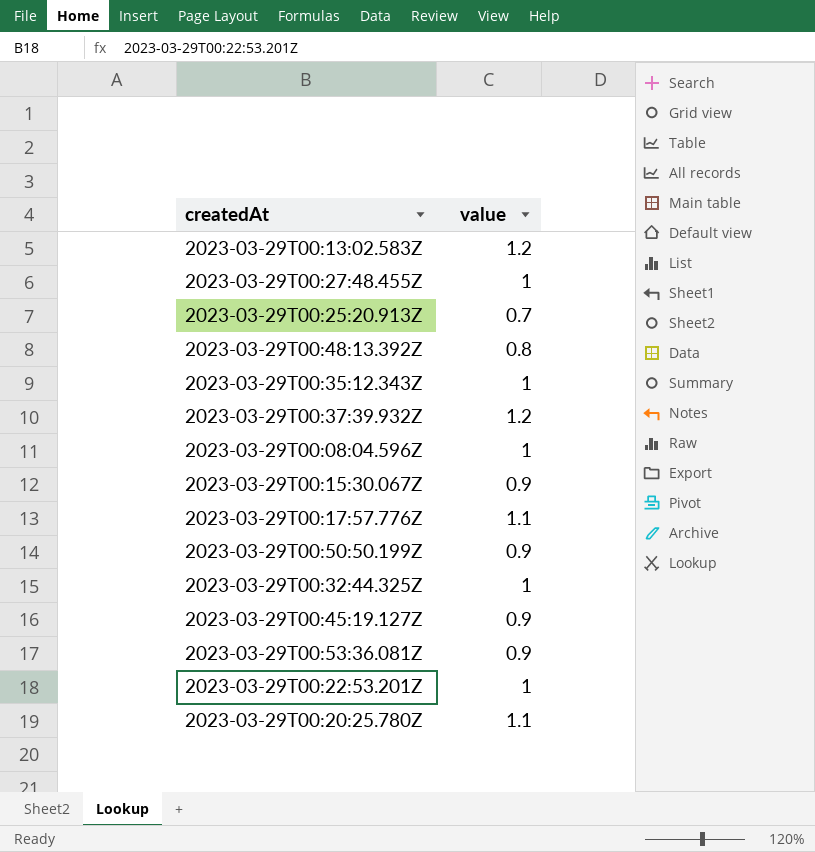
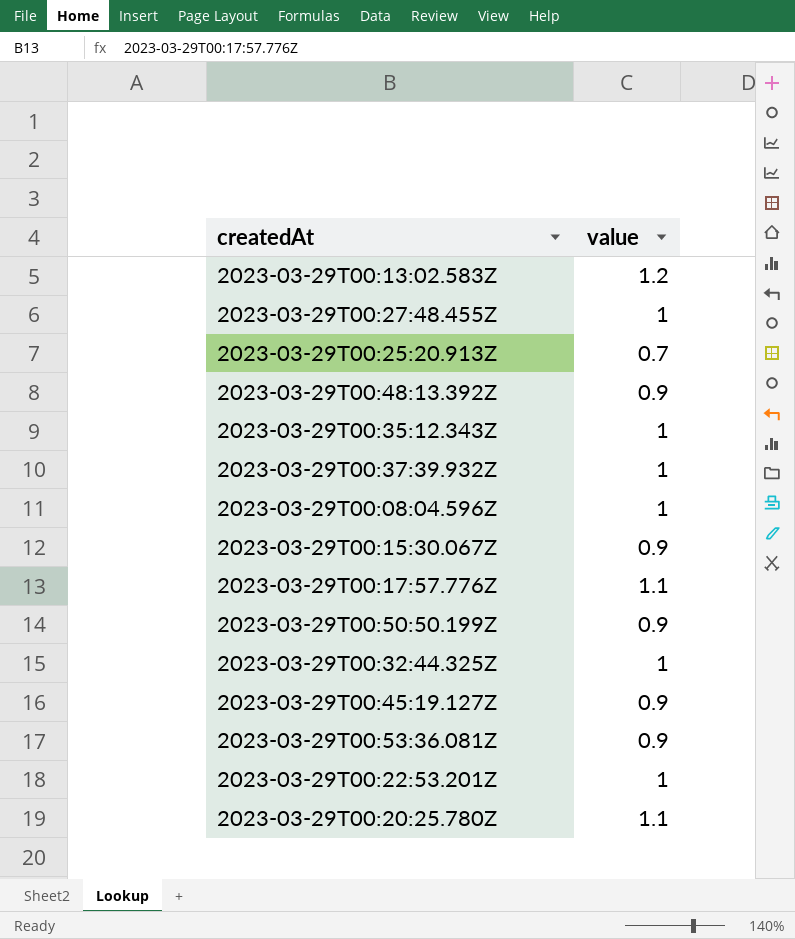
2023-03-29T00:48:13.392Z | value: 0.8 -> 0.9
2023-03-29T00:37:39.932Z | value: 1.2 -> 1

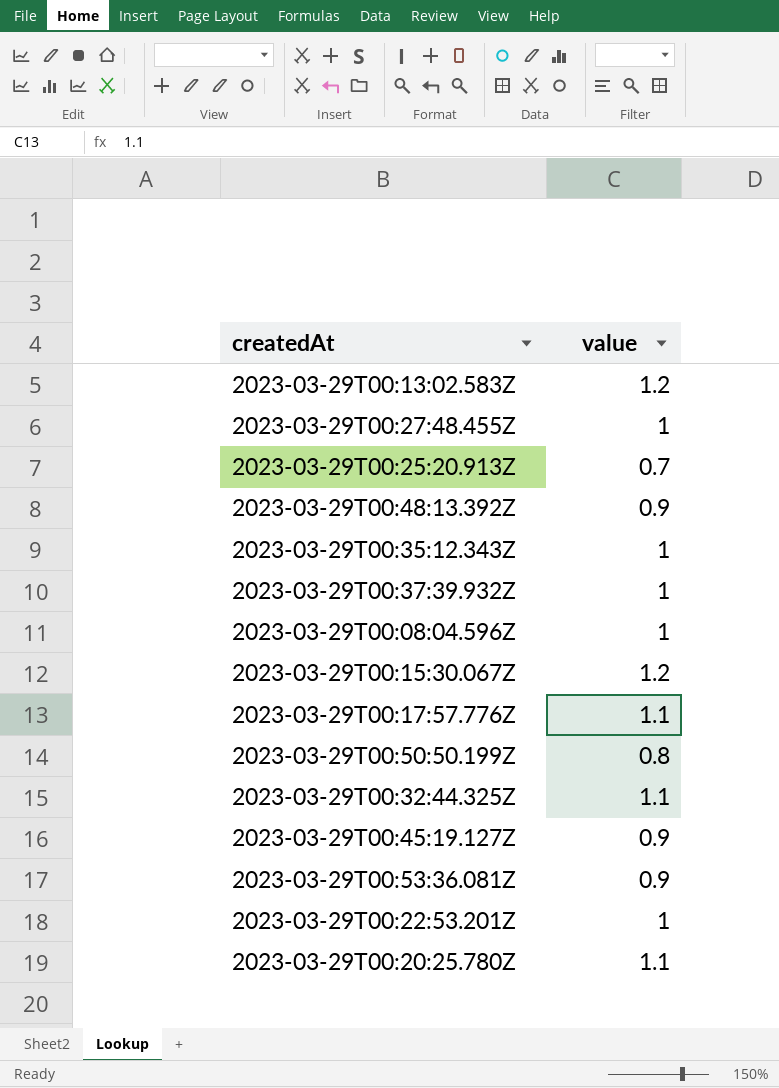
2023-03-29T00:15:30.067Z | value: 0.9 -> 1.2
2023-03-29T00:50:50.199Z | value: 0.9 -> 0.8
2023-03-29T00:32:44.325Z | value: 1 -> 1.1

